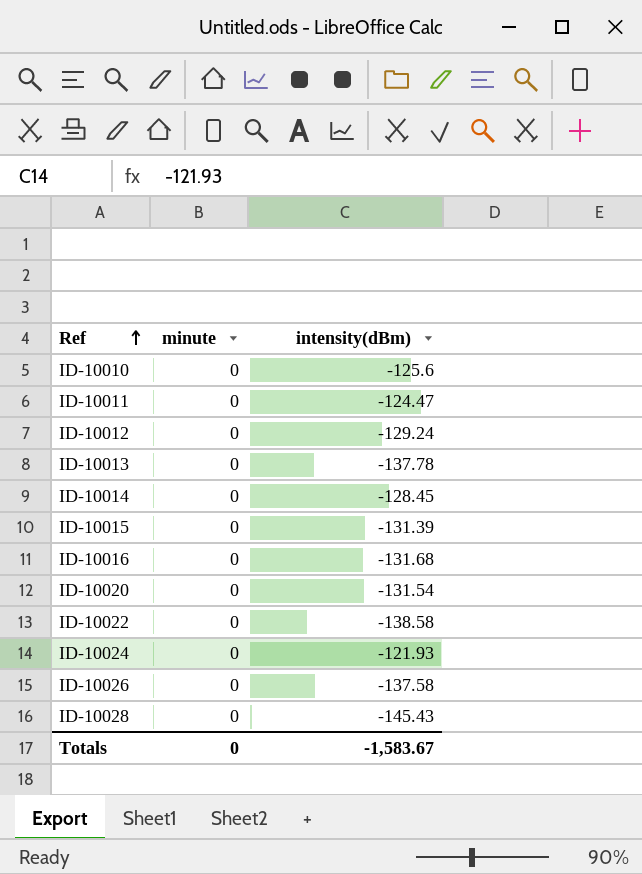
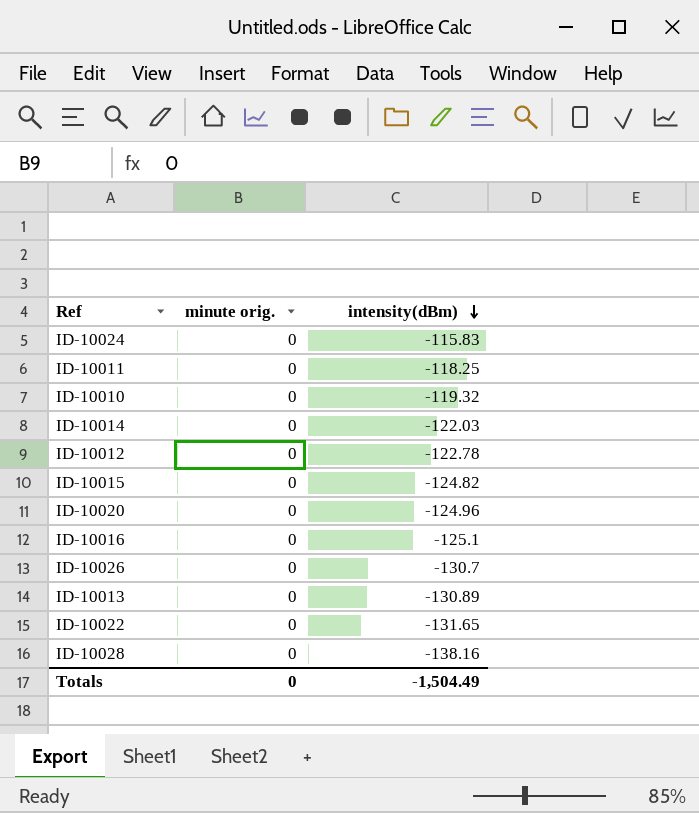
row order: Ref ascending -> intensity(dBm) descending
column name: minute -> minute orig.
ID-10024 | intensity(dBm): -121.93 -> -115.83
ID-10011 | intensity(dBm): -124.47 -> -118.25
ID-10010 | intensity(dBm): -125.6 -> -119.32
ID-10014 | intensity(dBm): -128.45 -> -122.03
ID-10012 | intensity(dBm): -129.24 -> -122.78
ID-10015 | intensity(dBm): -131.39 -> -124.82
ID-10020 | intensity(dBm): -131.54 -> -124.96
ID-10016 | intensity(dBm): -131.68 -> -125.1
ID-10026 | intensity(dBm): -137.58 -> -130.7
ID-10013 | intensity(dBm): -137.78 -> -130.89
ID-10022 | intensity(dBm): -138.58 -> -131.65
ID-10028 | intensity(dBm): -145.43 -> -138.16
Totals | intensity(dBm): -1,583.67 -> -1,504.49

